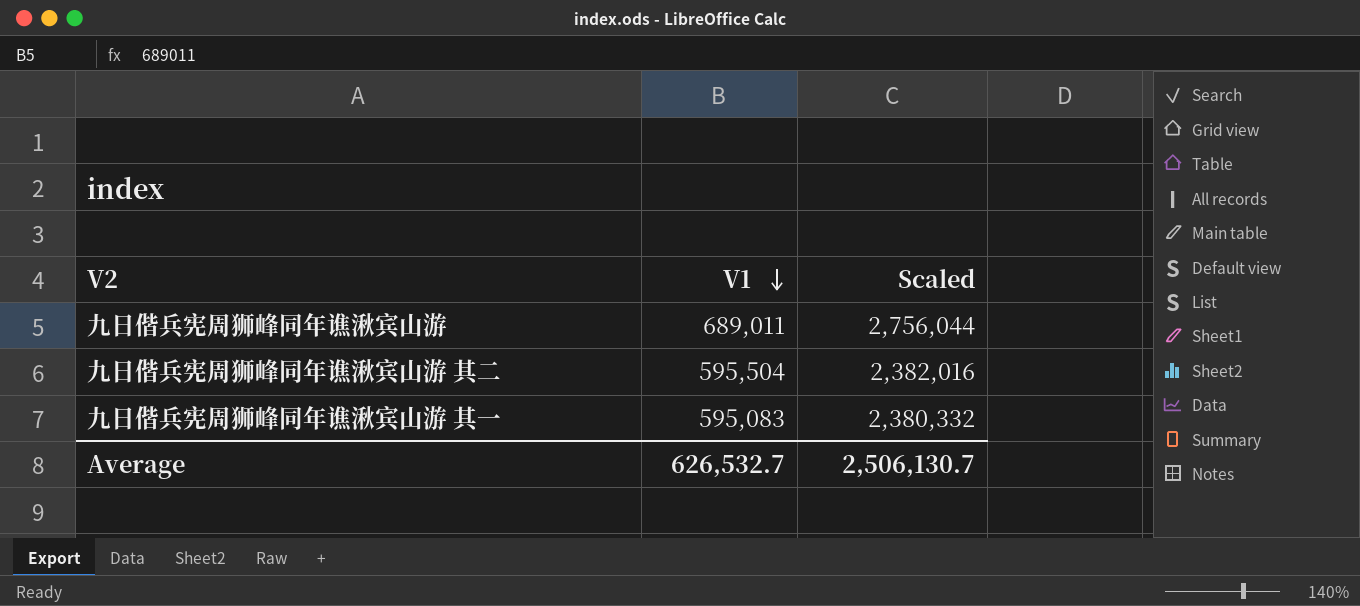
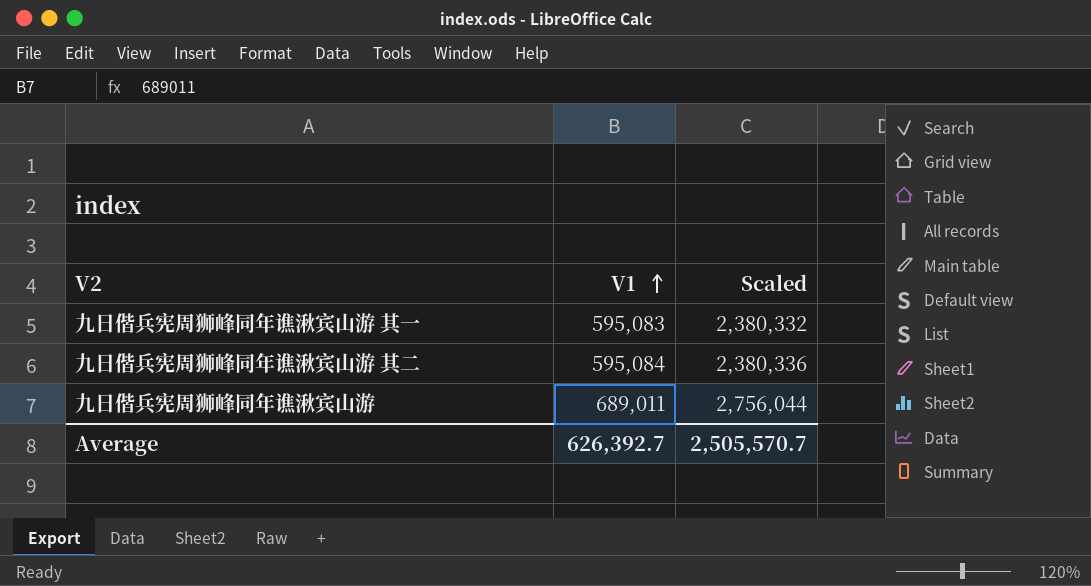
row order: V1 descending -> V1 ascending
九日偕兵宪周狮峰同年谯湫宾山游 其二 | V1: 595,504 -> 595,084
九日偕兵宪周狮峰同年谯湫宾山游 其二 | Scaled: 2,382,016 -> 2,380,336
Average | V1: 626,532.7 -> 626,392.7
Average | Scaled: 2,506,130.7 -> 2,505,570.7

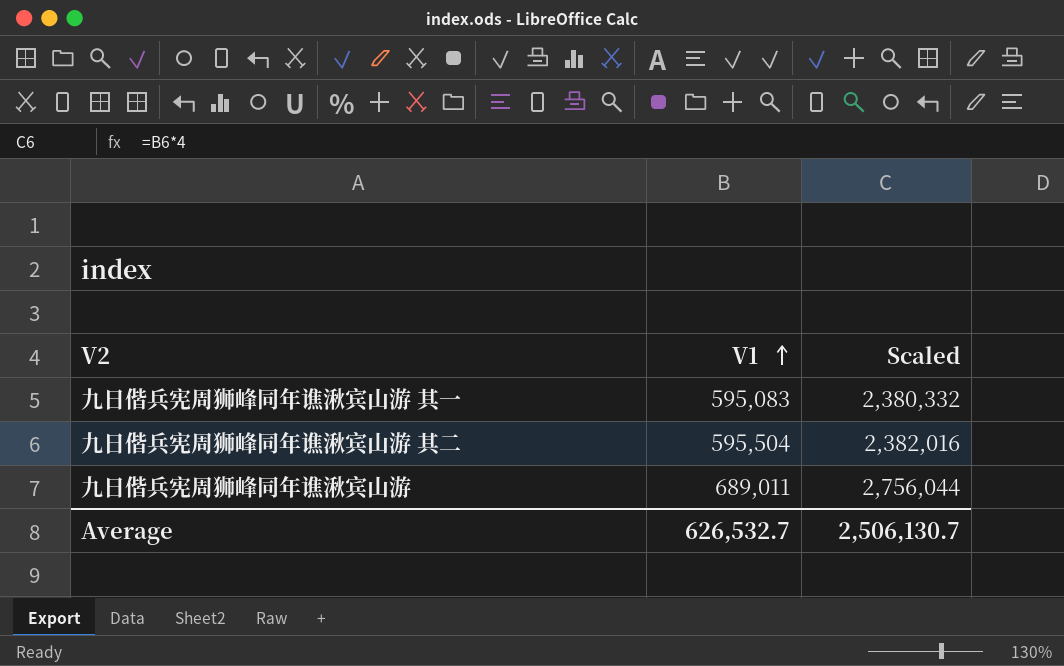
九日偕兵宪周狮峰同年谯湫宾山游 其二 | V1: 595,084 -> 595,504
九日偕兵宪周狮峰同年谯湫宾山游 其二 | Scaled: 2,380,336 -> 2,382,016
Average | V1: 626,392.7 -> 626,532.7
Average | Scaled: 2,505,570.7 -> 2,506,130.7

